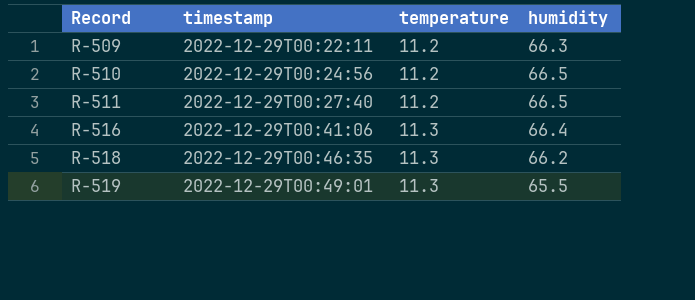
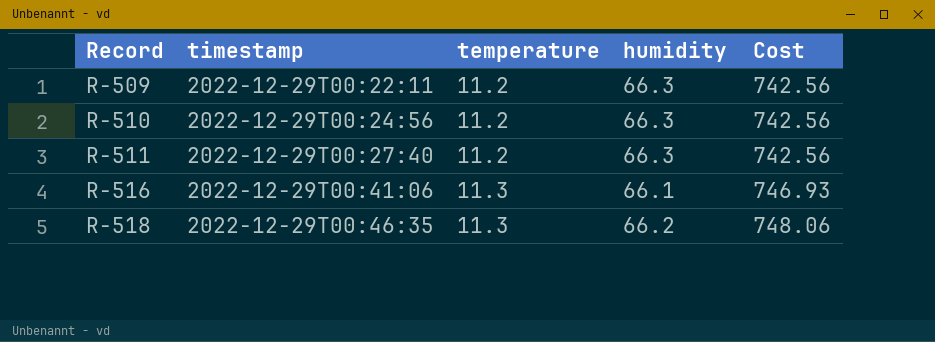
column Cost | formula: none -> [temperature] * [humidity]
row R-519: 2022-12-29T00:49:01 | 11.3 | 65.5 -> none
R-510 | humidity: 66.5 -> 66.3
R-511 | humidity: 66.5 -> 66.3
R-516 | humidity: 66.4 -> 66.1

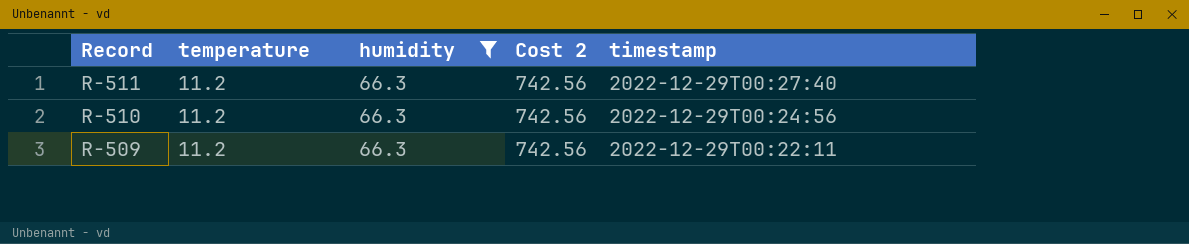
filter: none -> humidity = 66.3
row order: Record ascending -> Record descending
column name: Cost -> Cost 2
column timestamp | position: 2 -> 5

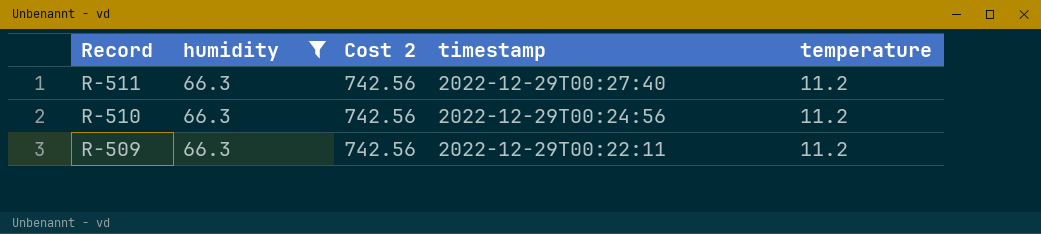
column temperature | position: 2 -> 5

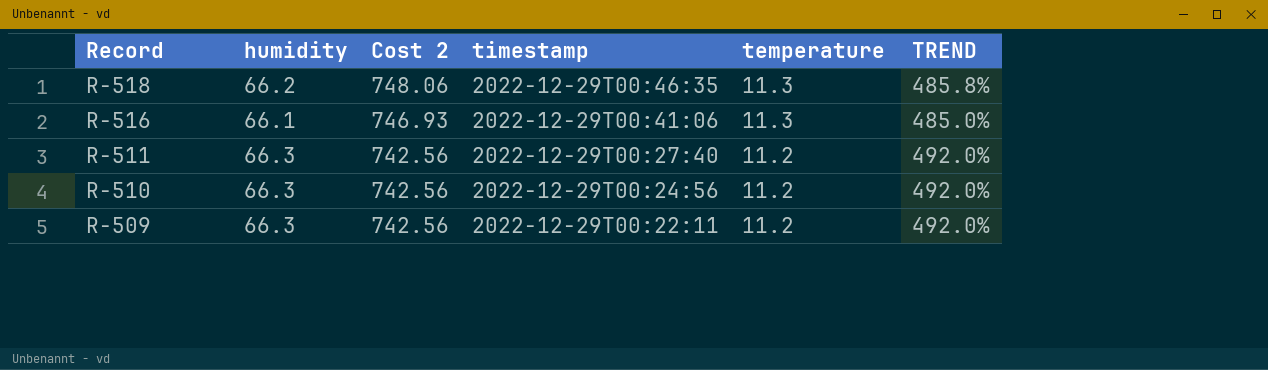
filter: humidity = 66.3 -> none
column TREND | formula: none -> ([humidity] - [temperature]) / [temperature]

